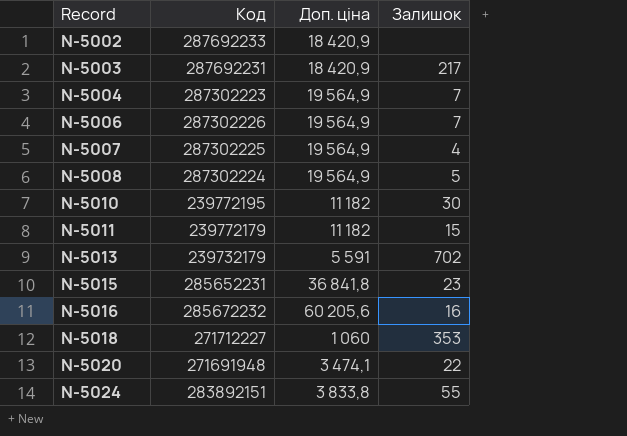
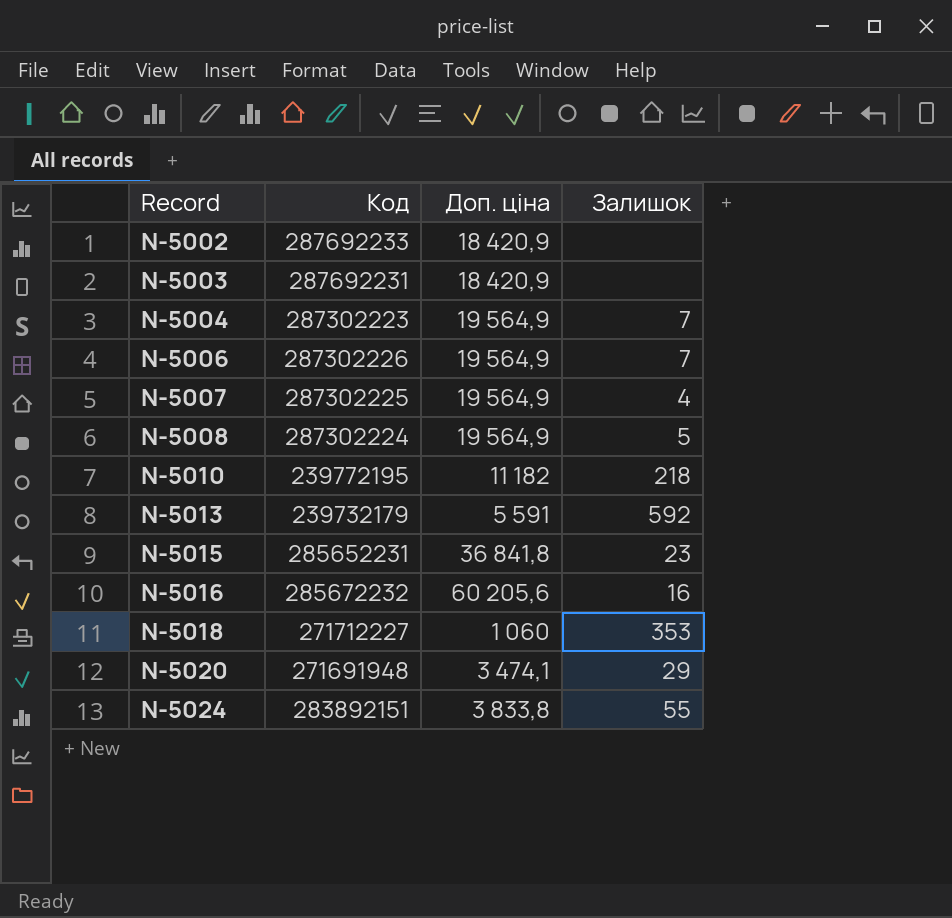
row N-5011: 239772179 | 11 182 | 15 -> none
N-5003 | Залишок: 217 -> none
N-5010 | Залишок: 30 -> 218
N-5013 | Залишок: 702 -> 592
N-5020 | Залишок: 22 -> 29

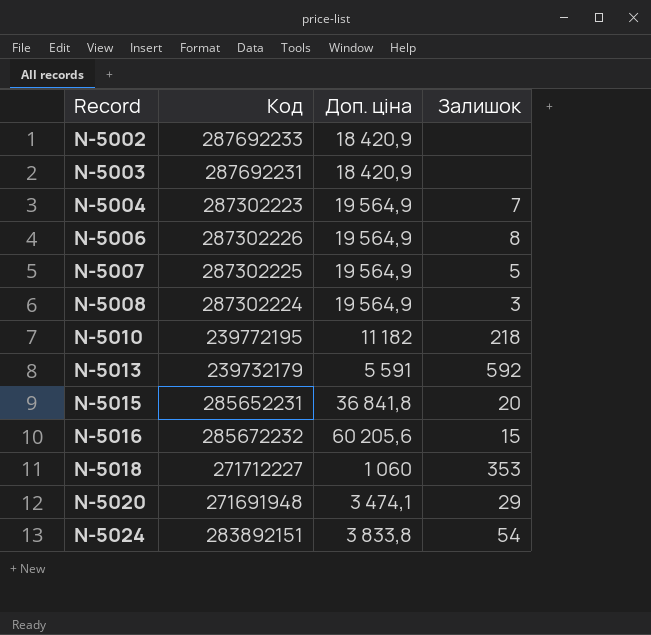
N-5006 | Залишок: 7 -> 8
N-5007 | Залишок: 4 -> 5
N-5008 | Залишок: 5 -> 3
N-5015 | Залишок: 23 -> 20
N-5016 | Залишок: 16 -> 15
N-5024 | Залишок: 55 -> 54

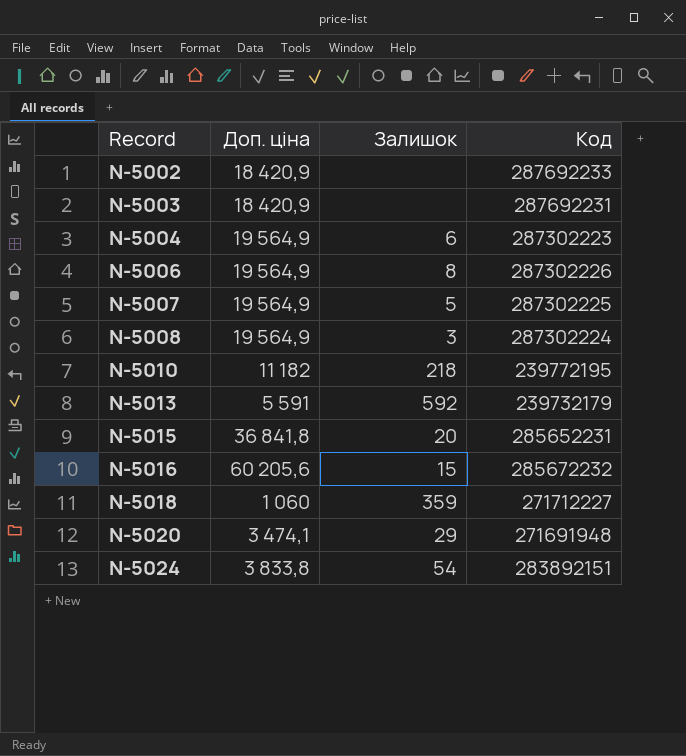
column Код | position: 2 -> 4
N-5004 | Залишок: 7 -> 6
N-5018 | Залишок: 353 -> 359

